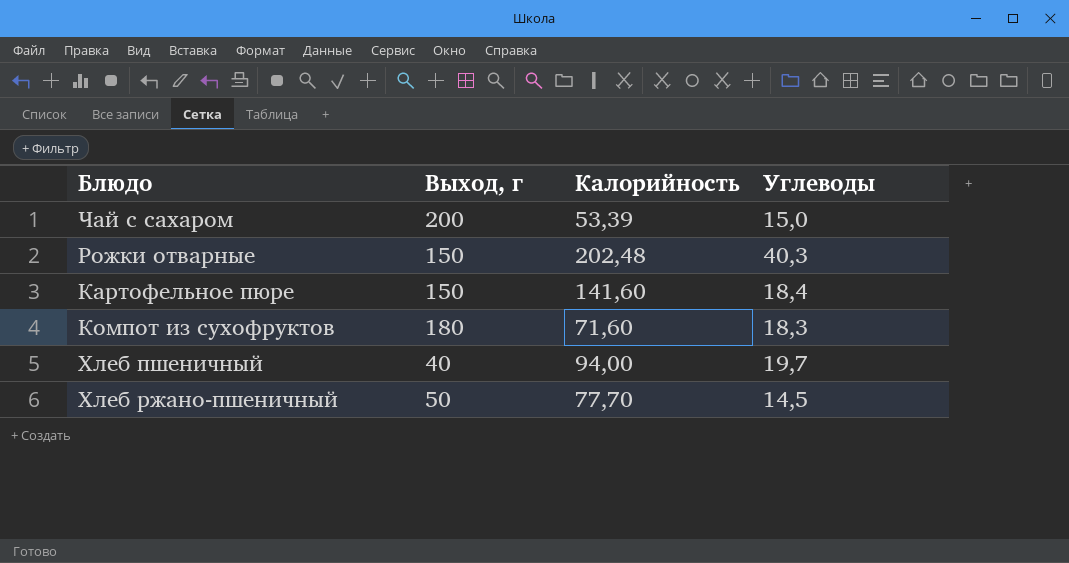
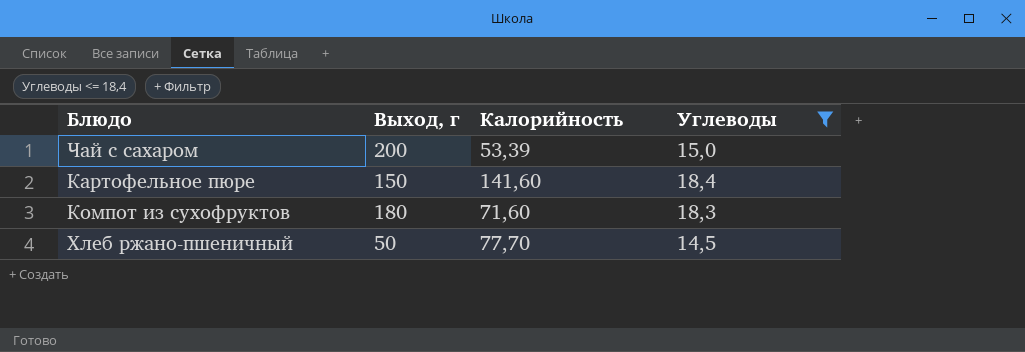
filter: none -> Углеводы <= 18,4

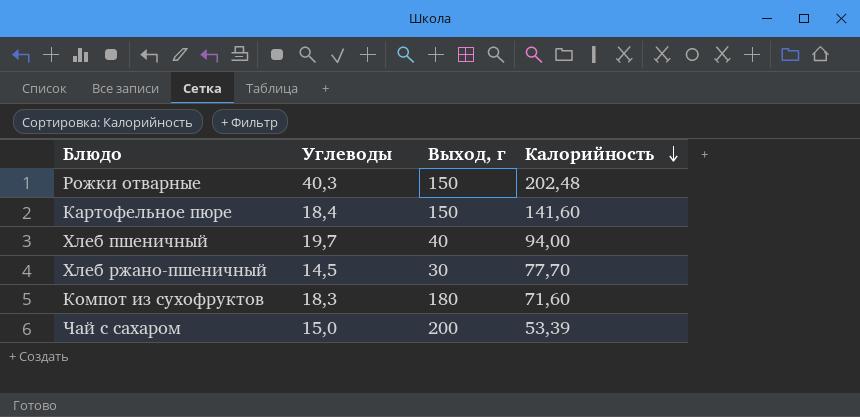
filter: Углеводы <= 18,4 -> none
row order: none -> Калорийность descending
column Углеводы | position: 4 -> 2
Хлеб ржано-пшеничный | Выход, г: 50 -> 30

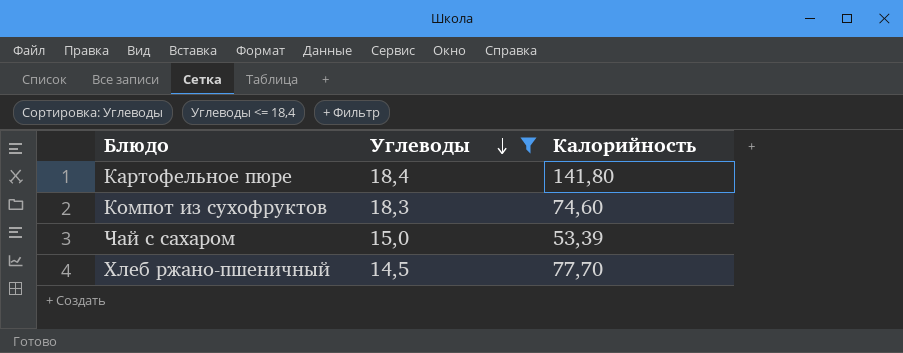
filter: none -> Углеводы <= 18,4
row order: Калорийность descending -> Углеводы descending
column Выход, г | position: 3 -> none
Картофельное пюре | Калорийность: 141,60 -> 141,80
Компот из сухофруктов | Калорийность: 71,60 -> 74,60

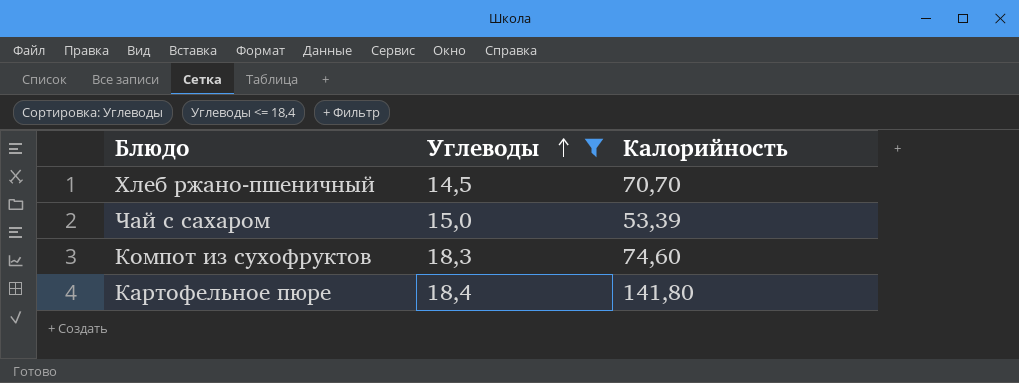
row order: Углеводы descending -> Углеводы ascending
Хлеб ржано-пшеничный | Калорийность: 77,70 -> 70,70

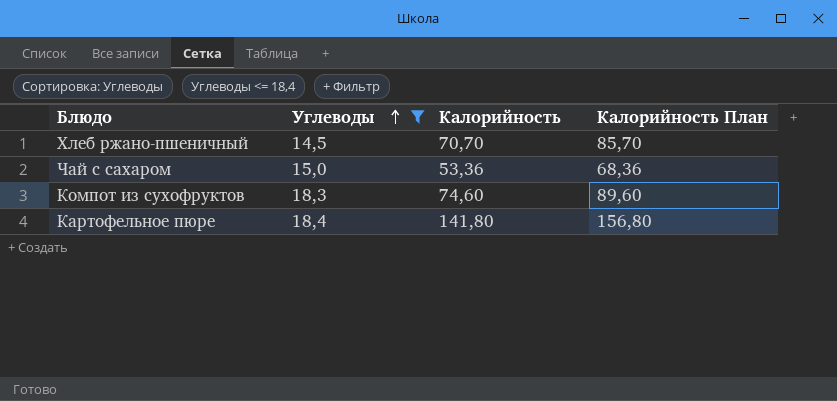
column Калорийность План | formula: none -> [Калорийность] + 15
Чай с сахаром | Калорийность: 53,39 -> 53,36

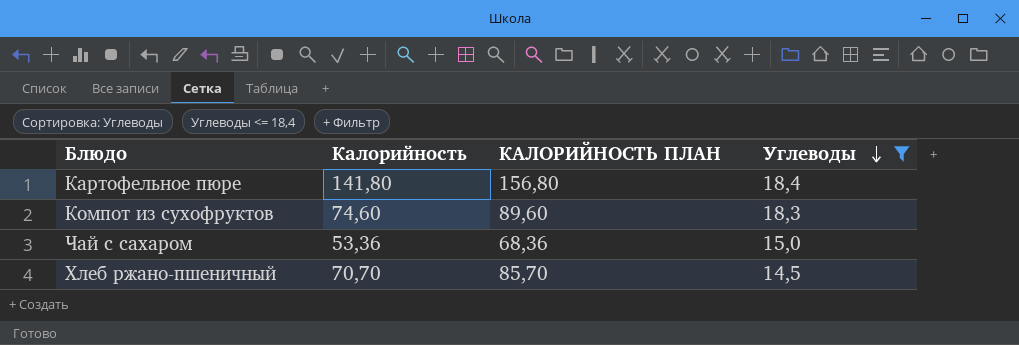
row order: Углеводы ascending -> Углеводы descending
column name: Калорийность План -> КАЛОРИЙНОСТЬ ПЛАН
column Углеводы | position: 2 -> 4

